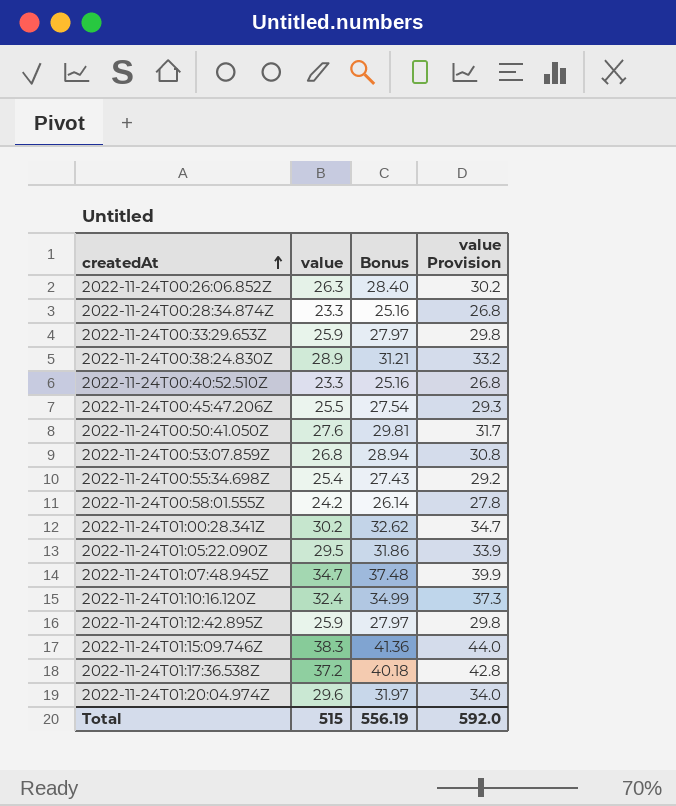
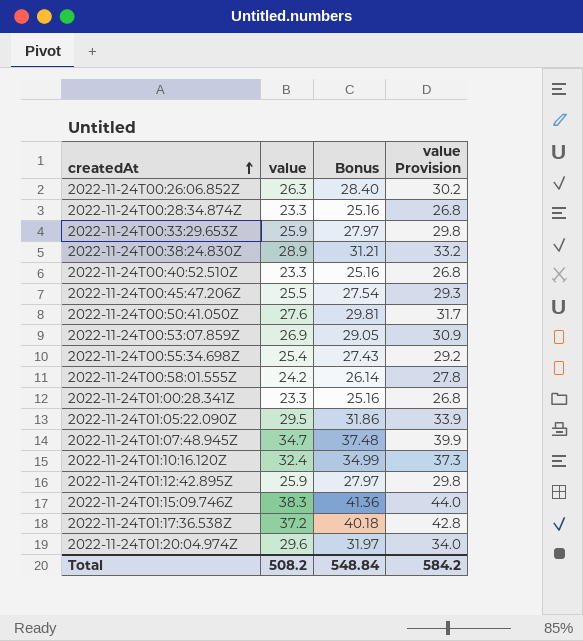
2022-11-24T00:53:07.859Z | value: 26.8 -> 26.9
2022-11-24T00:53:07.859Z | Bonus: 28.94 -> 29.05
2022-11-24T00:53:07.859Z | value Provision: 30.8 -> 30.9
2022-11-24T01:00:28.341Z | value: 30.2 -> 23.3
2022-11-24T01:00:28.341Z | Bonus: 32.62 -> 25.16
2022-11-24T01:00:28.341Z | value Provision: 34.7 -> 26.8
Total | value: 515 -> 508.2
Total | Bonus: 556.19 -> 548.84
Total | value Provision: 592.0 -> 584.2

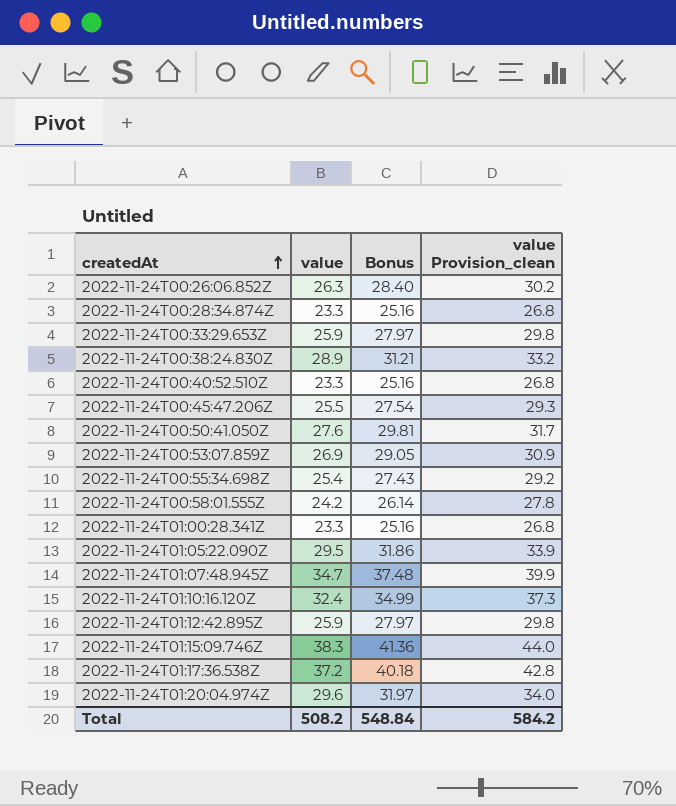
column name: value Provision -> value Provision_clean

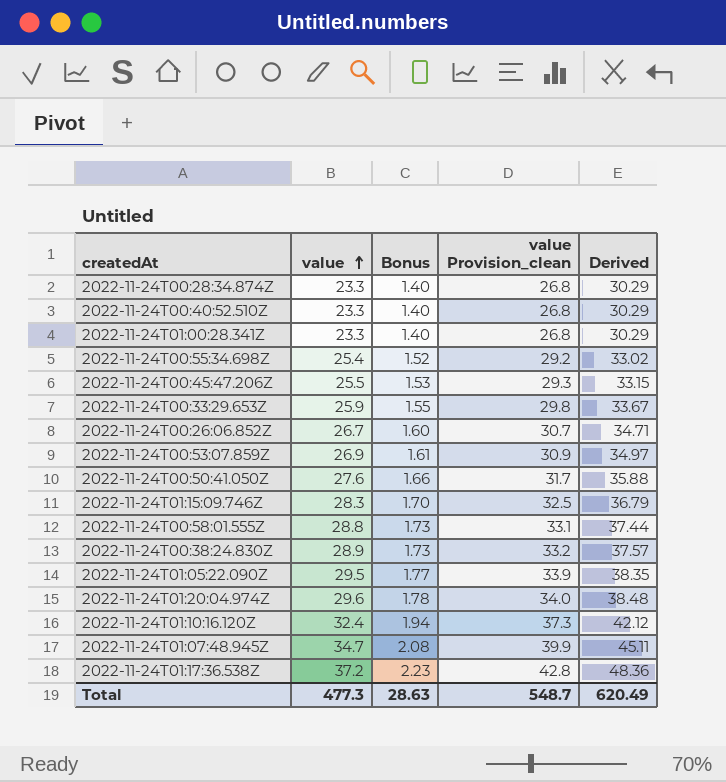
row order: createdAt ascending -> value ascending
column Bonus | formula: [value] * 1.08 -> [value] * 0.06
column Derived | formula: none -> [value] * 1.3
row 2022-11-24T01:12:42.895Z: 25.9 | 27.97 | 29.8 -> none
2022-11-24T00:26:06.852Z | value: 26.3 -> 26.7
2022-11-24T00:26:06.852Z | value Provision_clean: 30.2 -> 30.7
2022-11-24T01:15:09.746Z | value: 38.3 -> 28.3
2022-11-24T01:15:09.746Z | value Provision_clean: 44.0 -> 32.5
2022-11-24T00:58:01.555Z | value: 24.2 -> 28.8
2022-11-24T00:58:01.555Z | value Provision_clean: 27.8 -> 33.1
Total | value: 508.2 -> 477.3
Total | Bonus: 548.84 -> 28.63
Total | value Provision_clean: 584.2 -> 548.7

